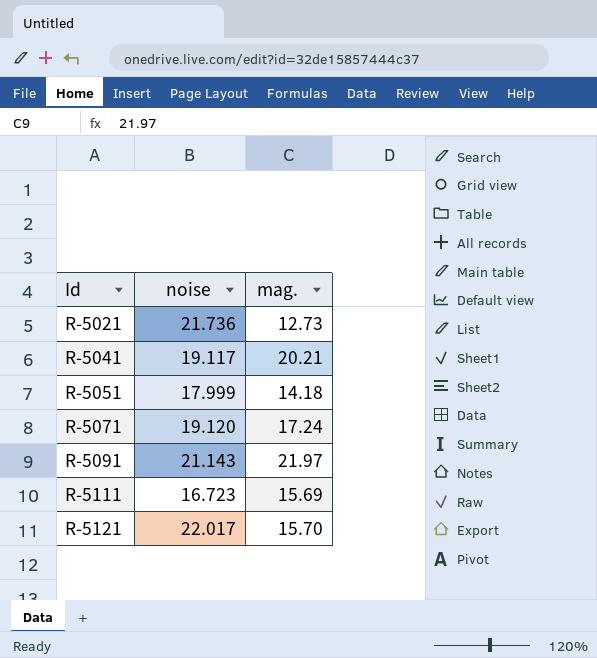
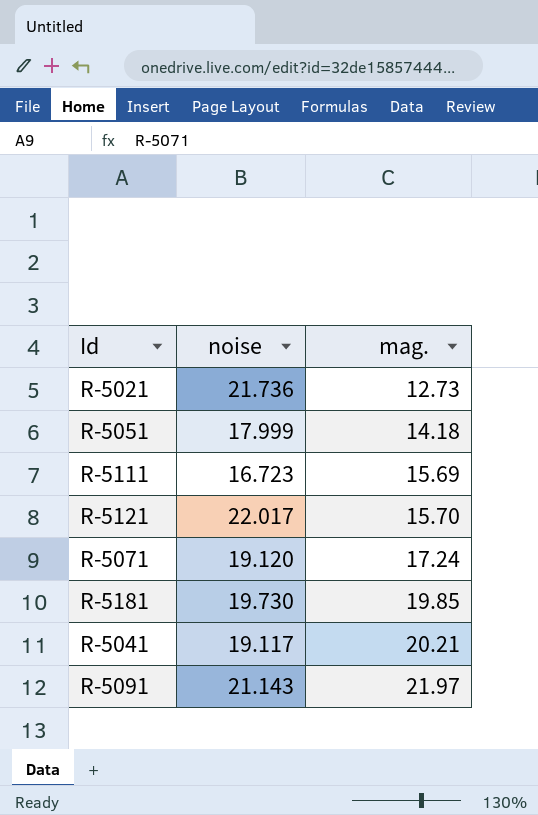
row order: Id ascending -> mag. ascending
row R-5181: none -> 19.730 | 19.85

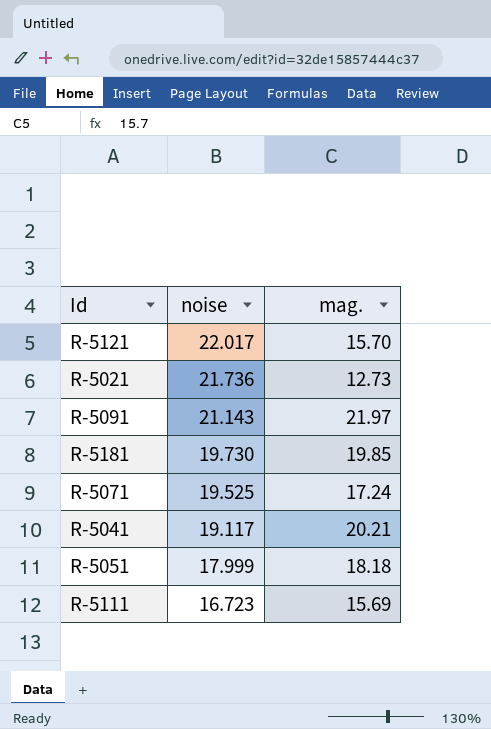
row order: mag. ascending -> noise descending
R-5071 | noise: 19.120 -> 19.525
R-5051 | mag.: 14.18 -> 18.18

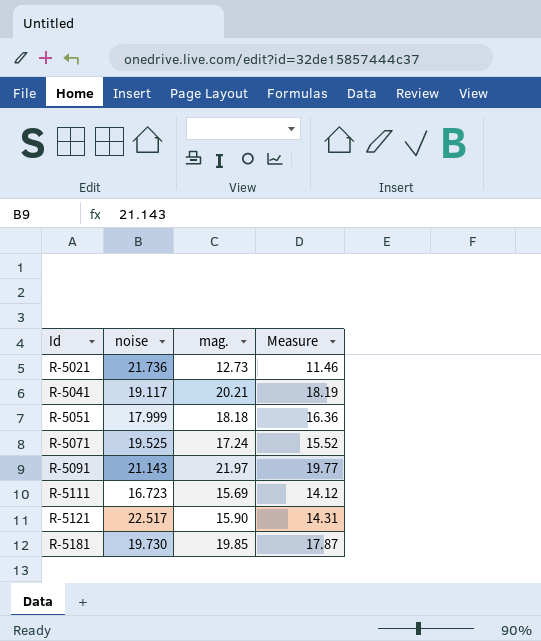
row order: noise descending -> Id ascending
column Measure | formula: none -> [mag.] * 0.9
R-5121 | noise: 22.017 -> 22.517
R-5121 | mag.: 15.70 -> 15.90

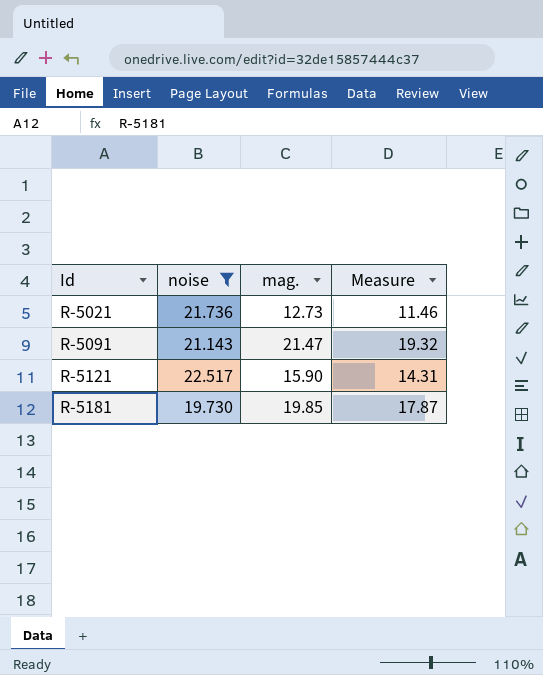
filter: none -> noise >= 19.730
R-5091 | mag.: 21.97 -> 21.47
R-5091 | Measure: 19.77 -> 19.32

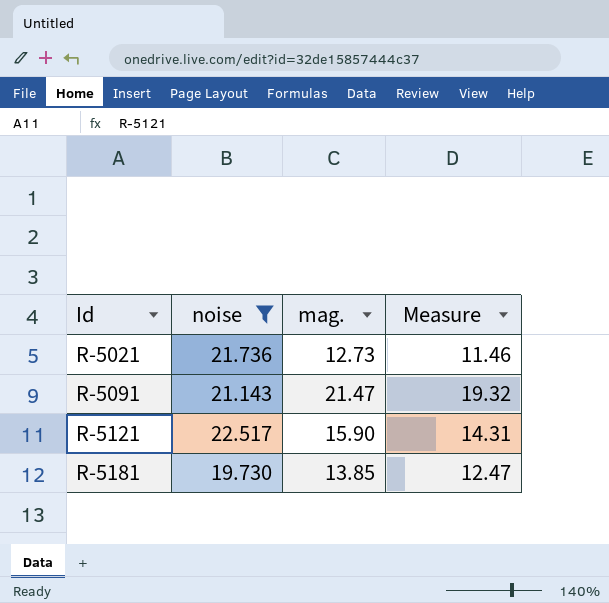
R-5181 | mag.: 19.85 -> 13.85
R-5181 | Measure: 17.87 -> 12.47

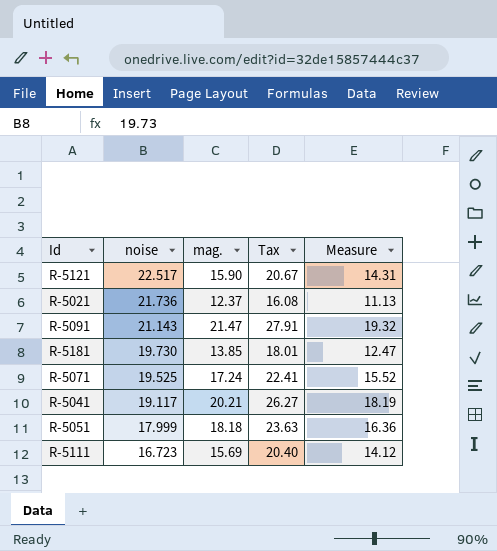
filter: noise >= 19.730 -> none
row order: Id ascending -> noise descending
column Tax | formula: none -> [mag.] * 1.3
R-5021 | mag.: 12.73 -> 12.37
R-5021 | Measure: 11.46 -> 11.13

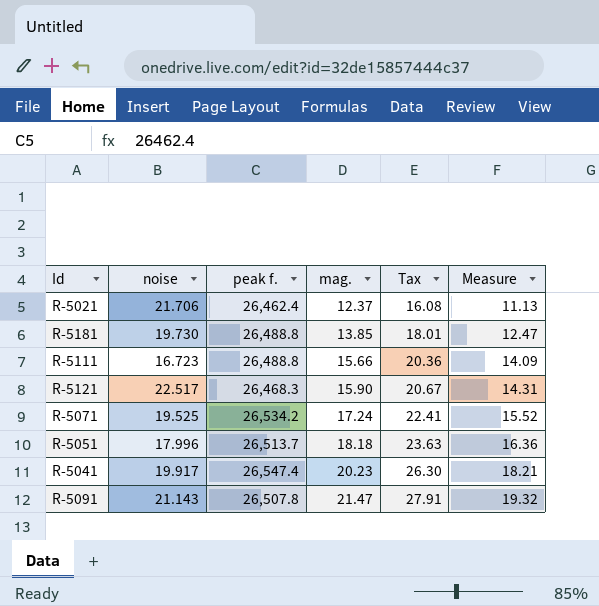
row order: noise descending -> mag. ascending
column peak f. | position: none -> 3
R-5021 | noise: 21.736 -> 21.706
R-5111 | mag.: 15.69 -> 15.66
R-5111 | Tax: 20.40 -> 20.36
R-5111 | Measure: 14.12 -> 14.09
R-5051 | noise: 17.999 -> 17.996
R-5041 | noise: 19.117 -> 19.917
R-5041 | mag.: 20.21 -> 20.23
R-5041 | Tax: 26.27 -> 26.30
R-5041 | Measure: 18.19 -> 18.21

